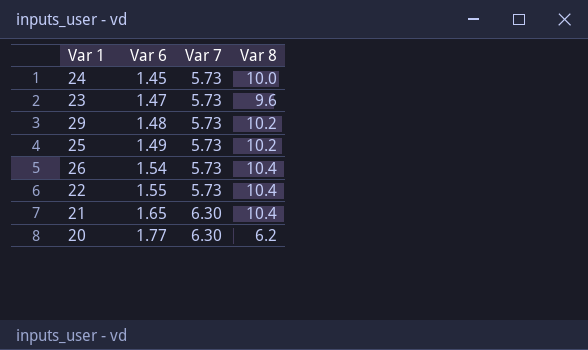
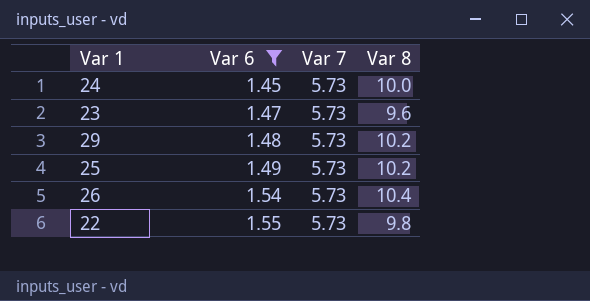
filter: none -> Var 6 <= 1.55
22 | Var 8: 10.4 -> 9.8

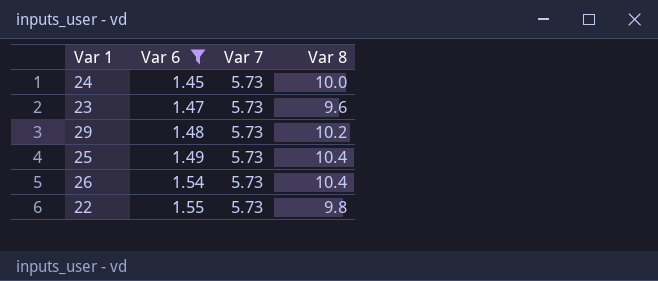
25 | Var 8: 10.2 -> 10.4

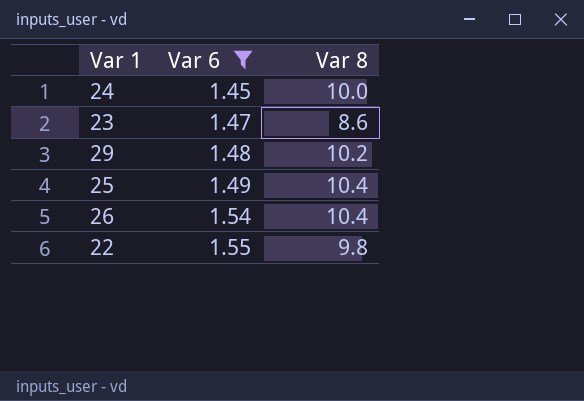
column Var 7 | position: 3 -> none
23 | Var 8: 9.6 -> 8.6

